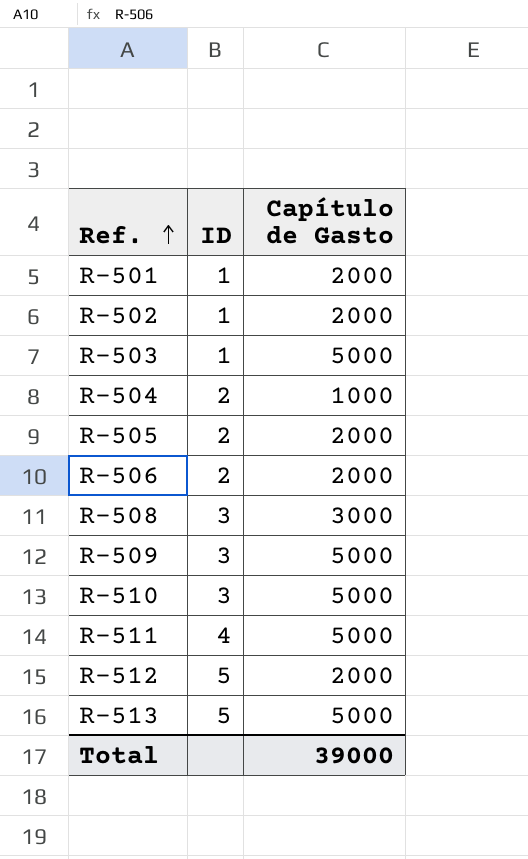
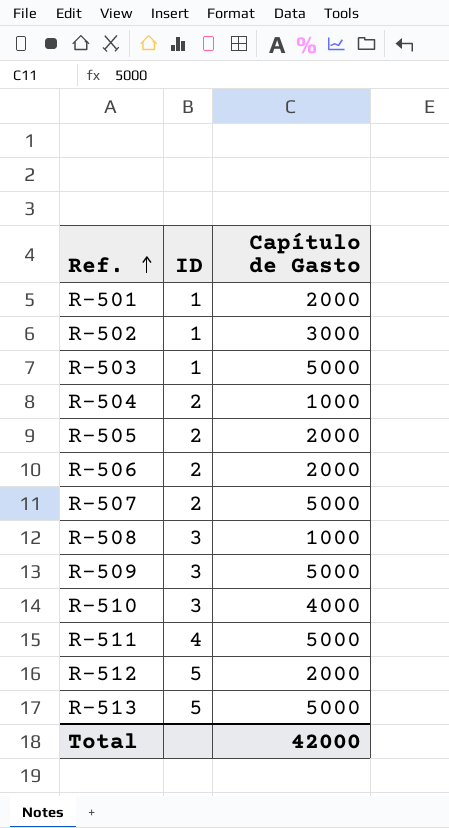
R-502 | Capítulo de Gasto: 2000 -> 3000
row R-507: none -> 2 | 5000
R-508 | Capítulo de Gasto: 3000 -> 1000
R-510 | Capítulo de Gasto: 5000 -> 4000
Total | Capítulo de Gasto: 39000 -> 42000

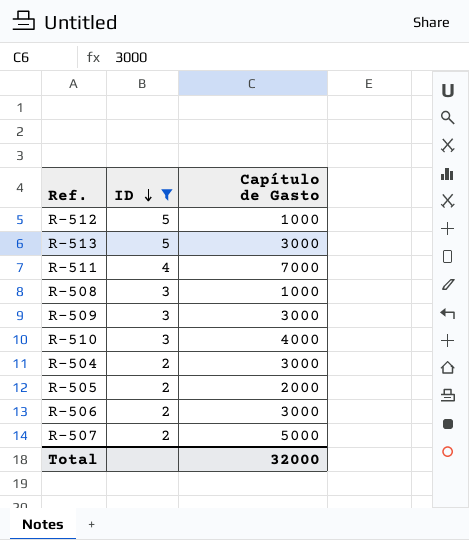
filter: none -> ID != 1
row order: Ref. ascending -> ID descending
R-512 | Capítulo de Gasto: 2000 -> 1000
R-513 | Capítulo de Gasto: 5000 -> 3000
R-511 | Capítulo de Gasto: 5000 -> 7000
R-509 | Capítulo de Gasto: 5000 -> 3000
R-504 | Capítulo de Gasto: 1000 -> 3000
R-506 | Capítulo de Gasto: 2000 -> 3000
Total | Capítulo de Gasto: 42000 -> 32000

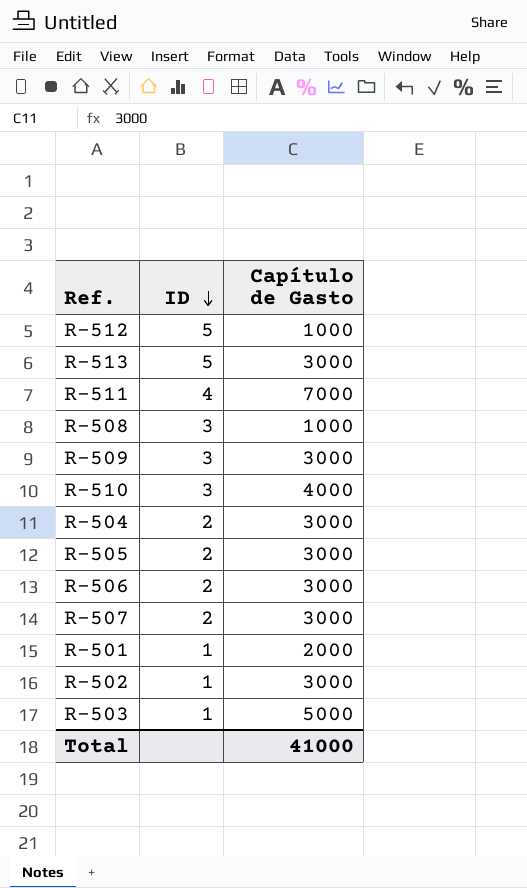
filter: ID != 1 -> none
R-505 | Capítulo de Gasto: 2000 -> 3000
R-507 | Capítulo de Gasto: 5000 -> 3000
Total | Capítulo de Gasto: 32000 -> 41000

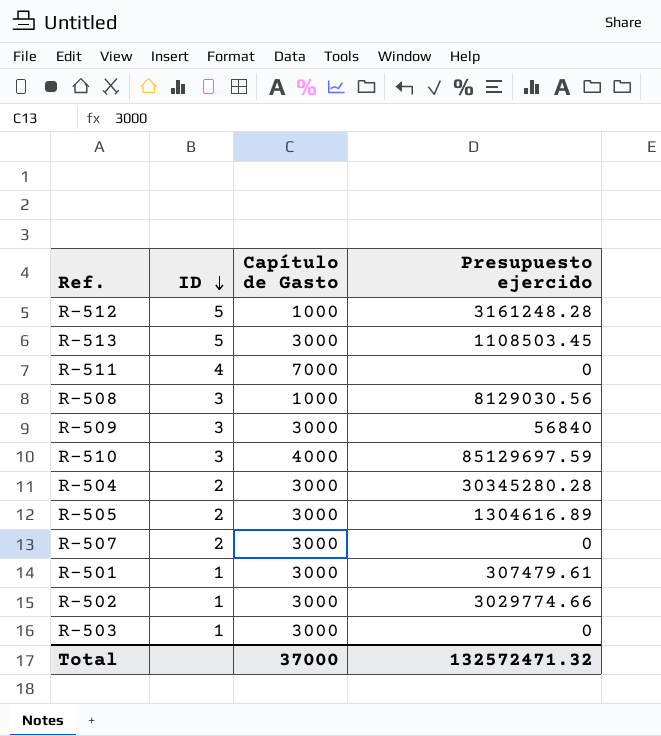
column Presupuesto ejercido | position: none -> 4
row R-506: 2 | 3000 -> none
R-501 | Capítulo de Gasto: 2000 -> 3000
R-503 | Capítulo de Gasto: 5000 -> 3000
Total | Capítulo de Gasto: 41000 -> 37000

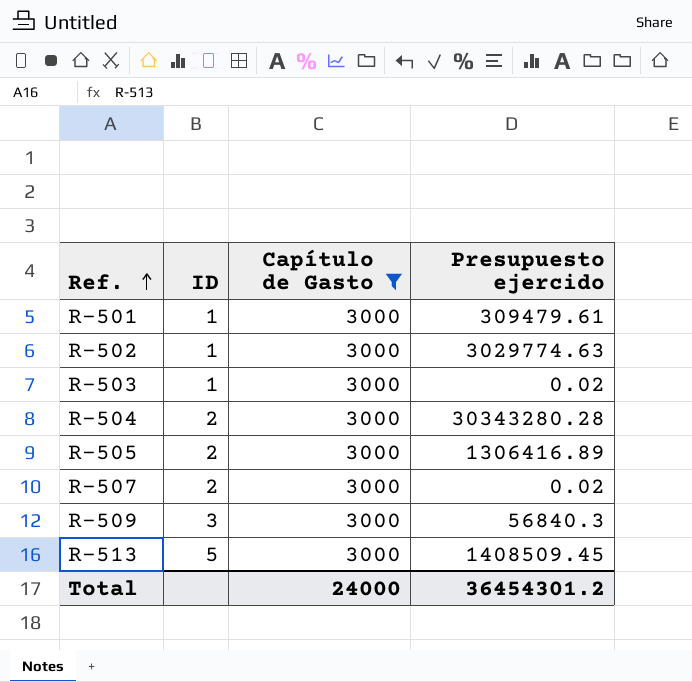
filter: none -> Capítulo de Gasto = 3000
row order: ID descending -> Ref. ascending
R-501 | Presupuesto ejercido: 307479.61 -> 309479.61
R-502 | Presupuesto ejercido: 3029774.66 -> 3029774.63
R-503 | Presupuesto ejercido: 0 -> 0.02
R-504 | Presupuesto ejercido: 30345280.28 -> 30343280.28
R-505 | Presupuesto ejercido: 1304616.89 -> 1306416.89
R-507 | Presupuesto ejercido: 0 -> 0.02
R-509 | Presupuesto ejercido: 56840 -> 56840.3
R-513 | Presupuesto ejercido: 1108503.45 -> 1408509.45
Total | Capítulo de Gasto: 37000 -> 24000
Total | Presupuesto ejercido: 132572471.32 -> 36454301.2

